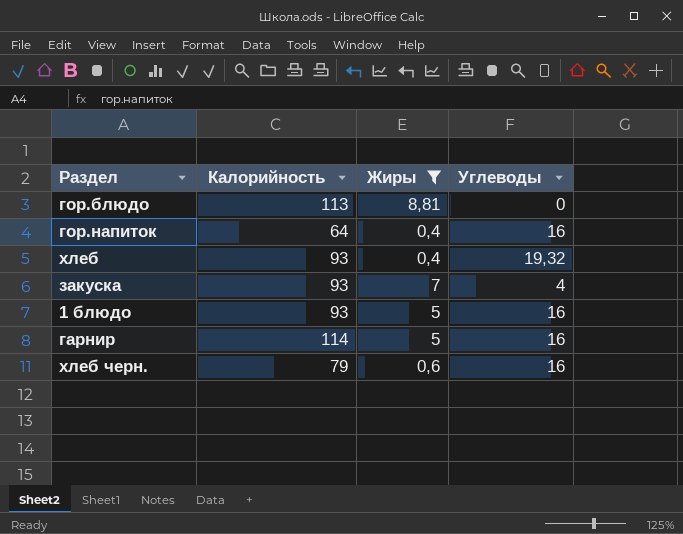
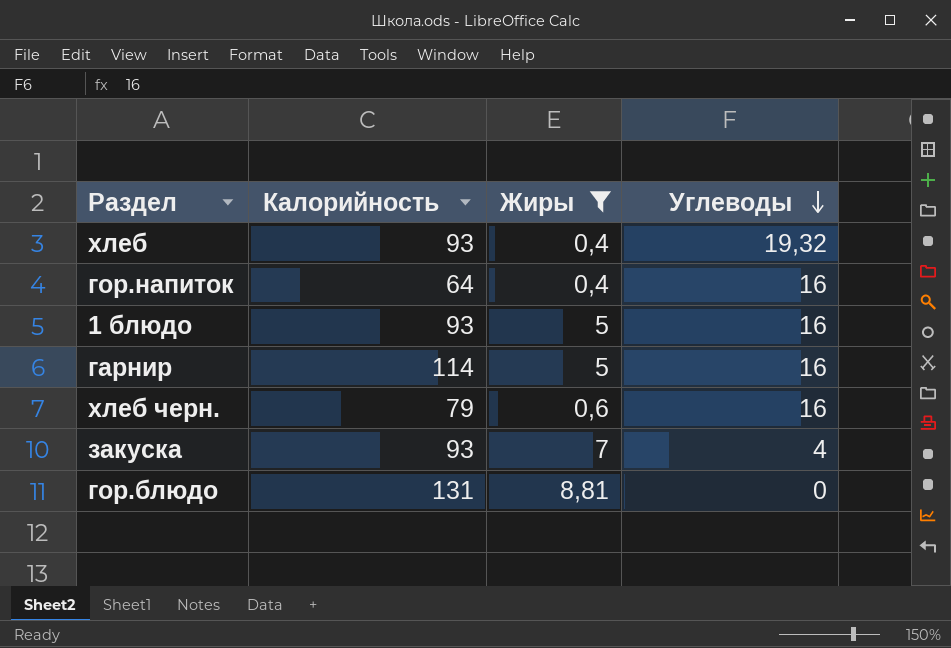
row order: none -> Углеводы descending
гор.блюдо | Калорийность: 113 -> 131

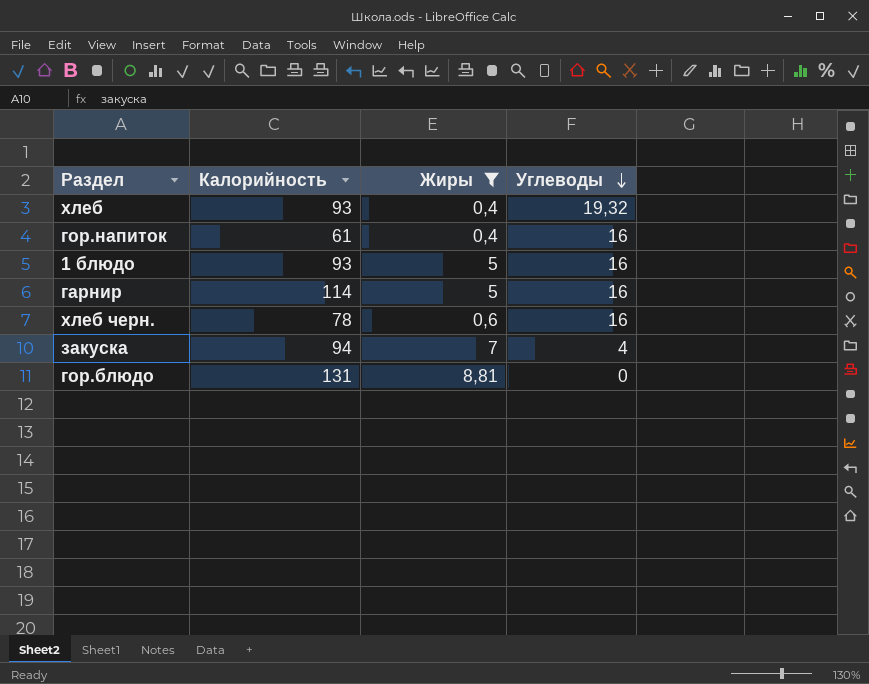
гор.напиток | Калорийность: 64 -> 61
хлеб черн. | Калорийность: 79 -> 78
закуска | Калорийность: 93 -> 94

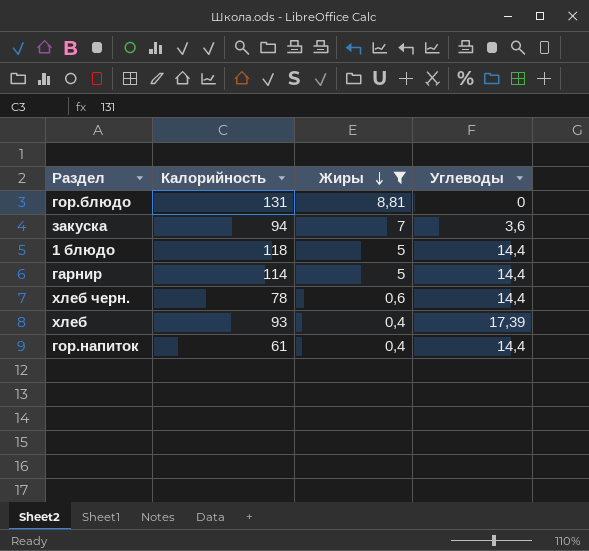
row order: Углеводы descending -> Жиры descending
закуска | Углеводы: 4 -> 3,6
1 блюдо | Калорийность: 93 -> 118
1 блюдо | Углеводы: 16 -> 14,4
гарнир | Углеводы: 16 -> 14,4
хлеб черн. | Углеводы: 16 -> 14,4
хлеб | Углеводы: 19,32 -> 17,39
гор.напиток | Углеводы: 16 -> 14,4

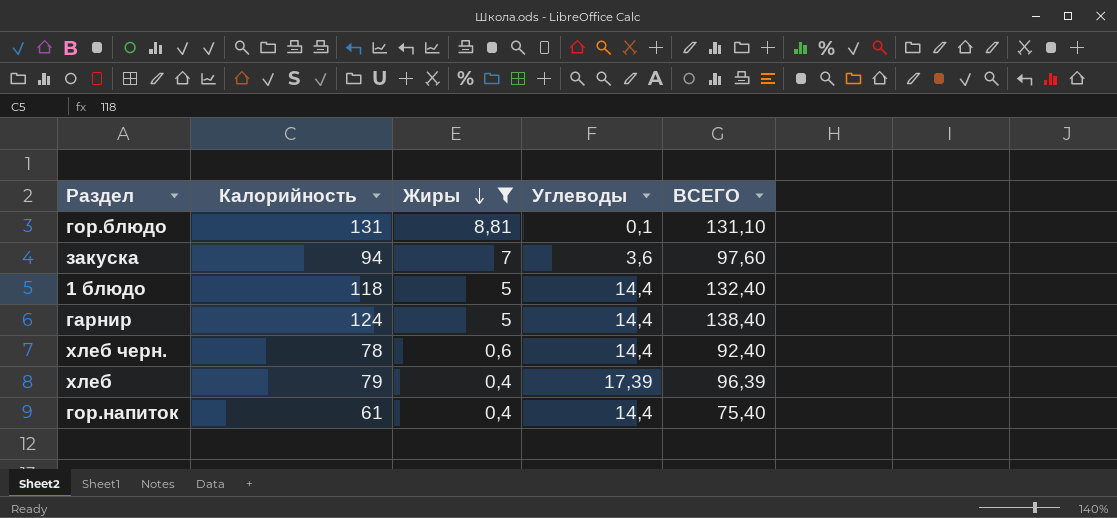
column ВСЕГО | formula: none -> [Калорийность] + [Углеводы]
гор.блюдо | Углеводы: 0 -> 0,1
гарнир | Калорийность: 114 -> 124
хлеб | Калорийность: 93 -> 79

